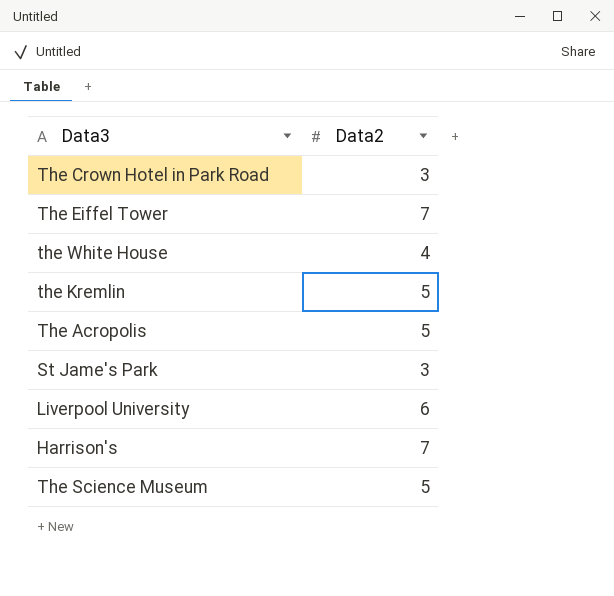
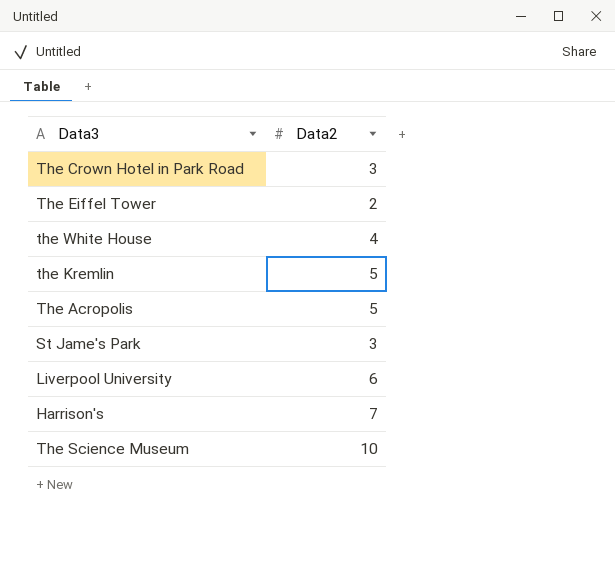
The Eiffel Tower | Data2: 7 -> 2
The Science Museum | Data2: 5 -> 10

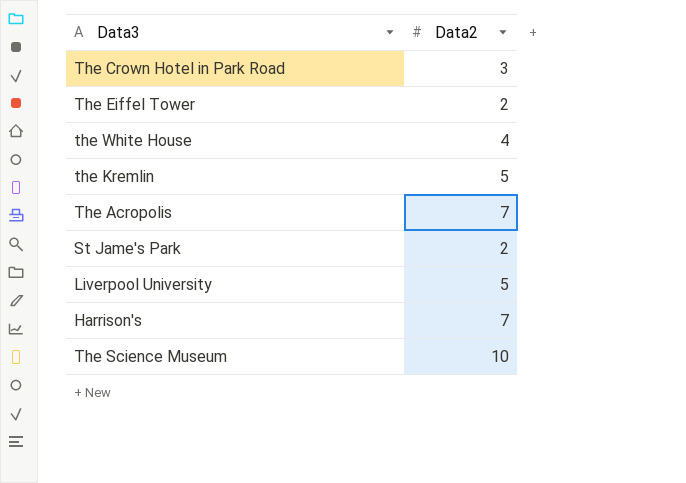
The Acropolis | Data2: 5 -> 7
St Jame's Park | Data2: 3 -> 2
Liverpool University | Data2: 6 -> 5

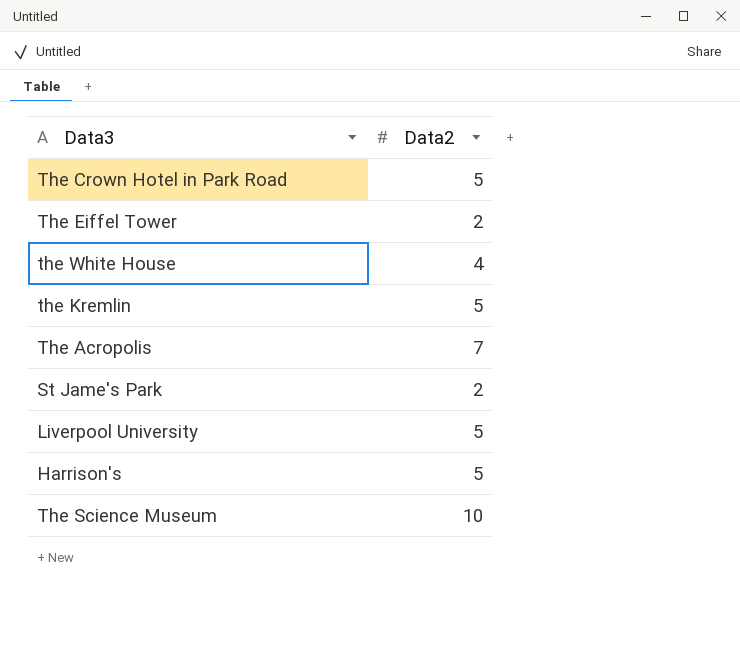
The Crown Hotel in Park Road | Data2: 3 -> 5
Harrison's | Data2: 7 -> 5

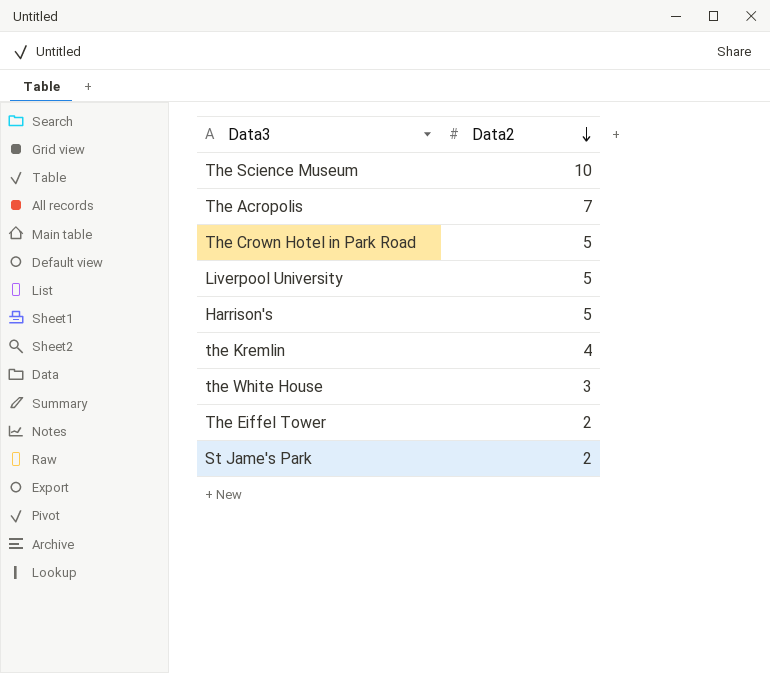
row order: none -> Data2 descending
the Kremlin | Data2: 5 -> 4
the White House | Data2: 4 -> 3

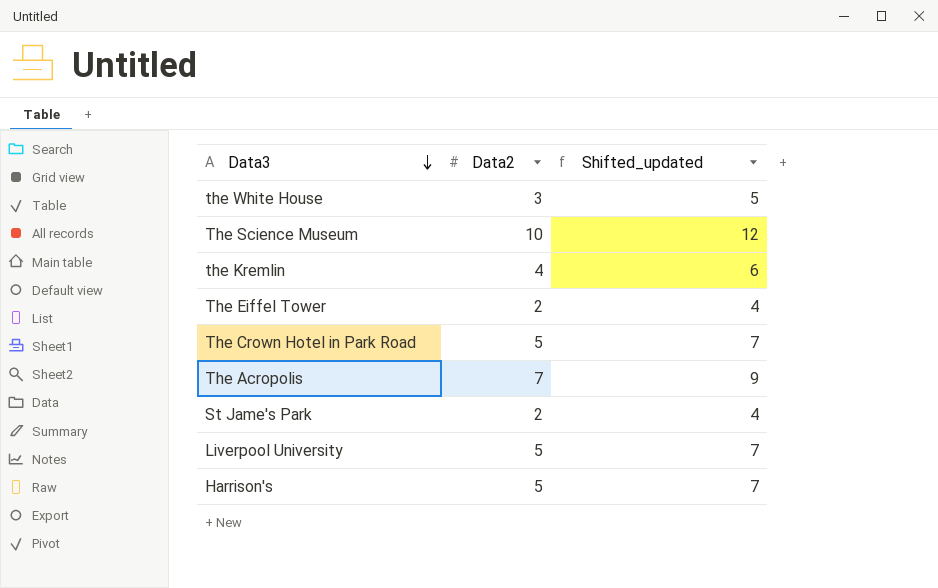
row order: Data2 descending -> Data3 descending
column Shifted_updated | formula: none -> [Data2] + 2

